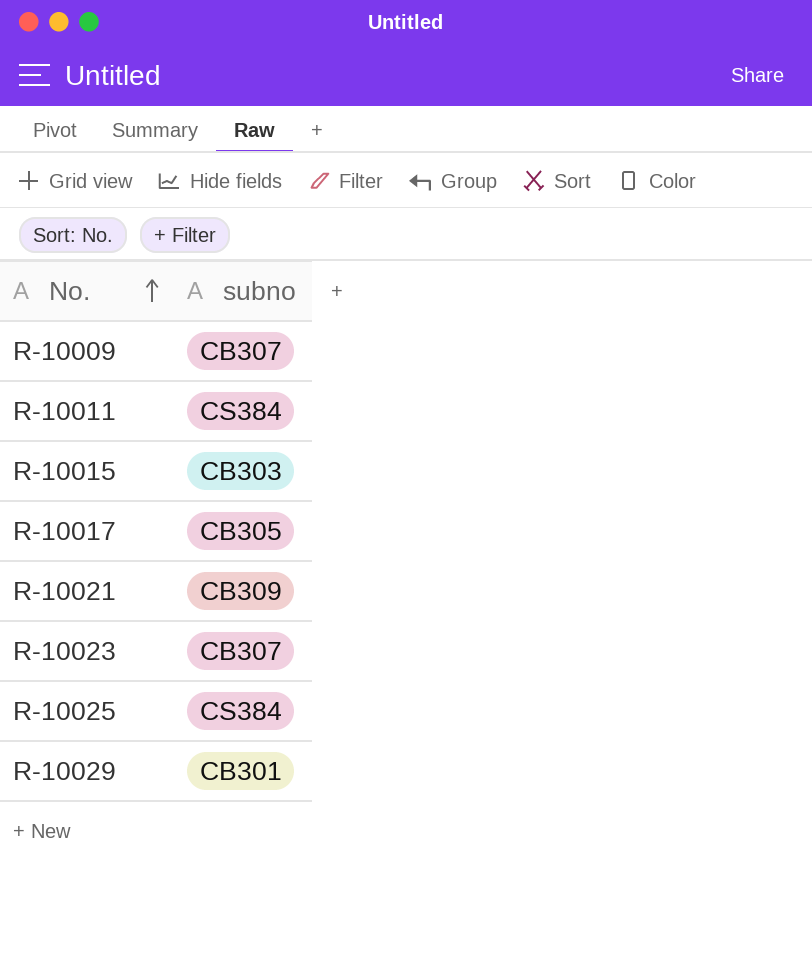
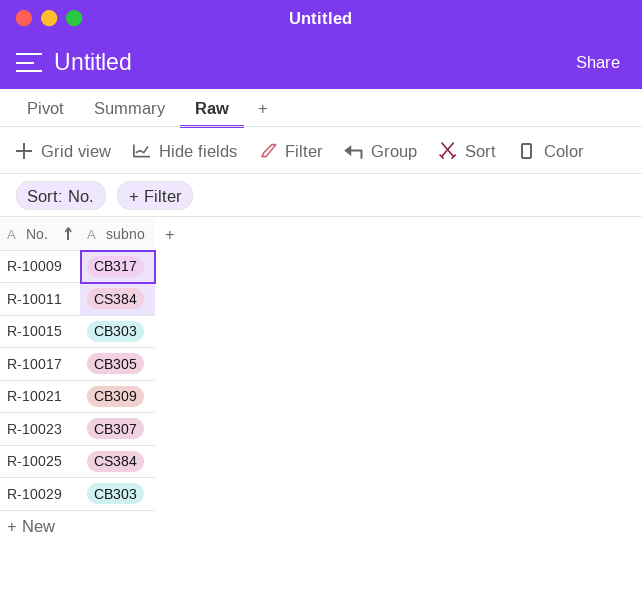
R-10009 | subno: CB307 -> CB317
R-10029 | subno: CB301 -> CB303

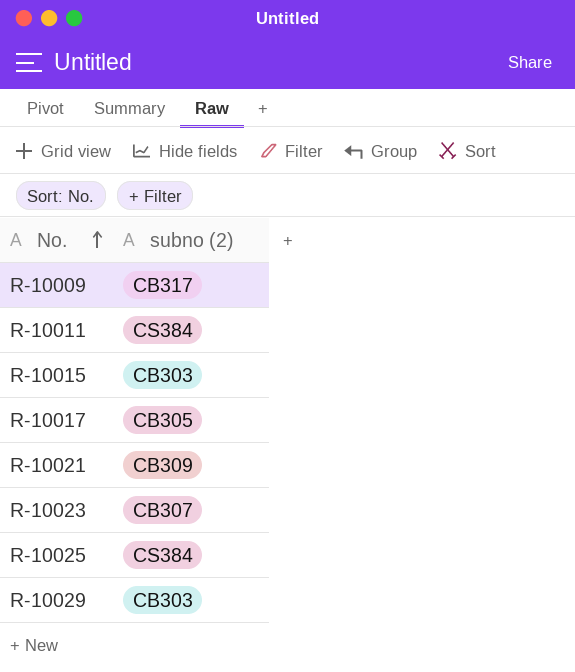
column name: subno -> subno (2)

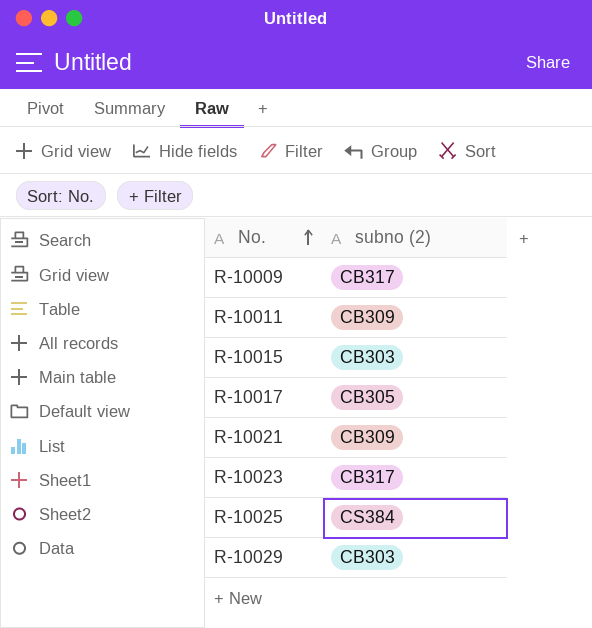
R-10011 | subno (2): CS384 -> CB309
R-10023 | subno (2): CB307 -> CB317

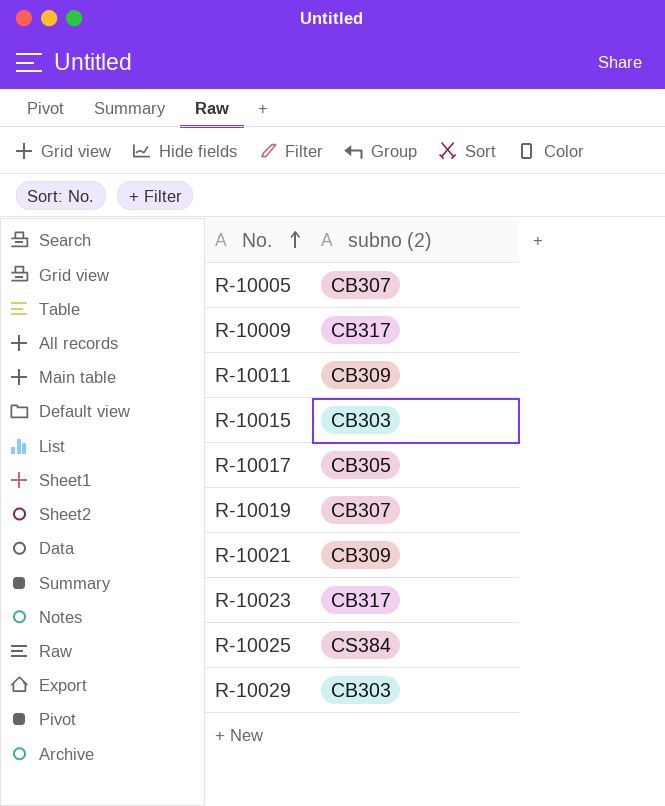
row R-10005: none -> CB307
row R-10019: none -> CB307

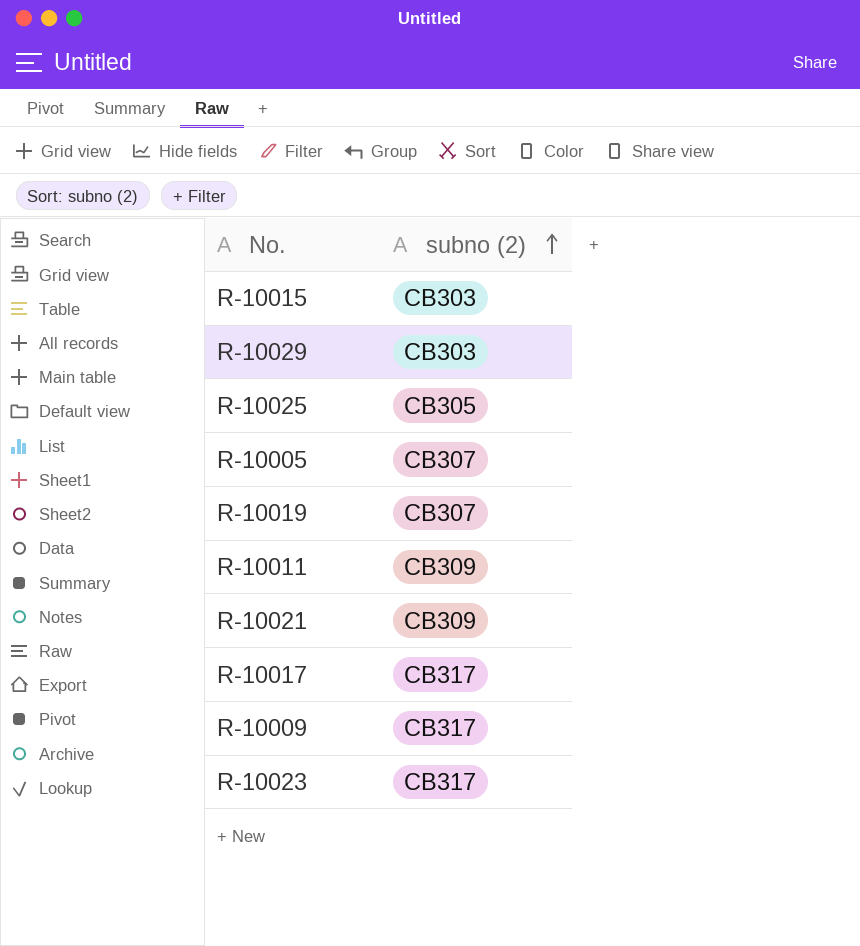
row order: No. ascending -> subno (2) ascending
R-10025 | subno (2): CS384 -> CB305
R-10017 | subno (2): CB305 -> CB317

